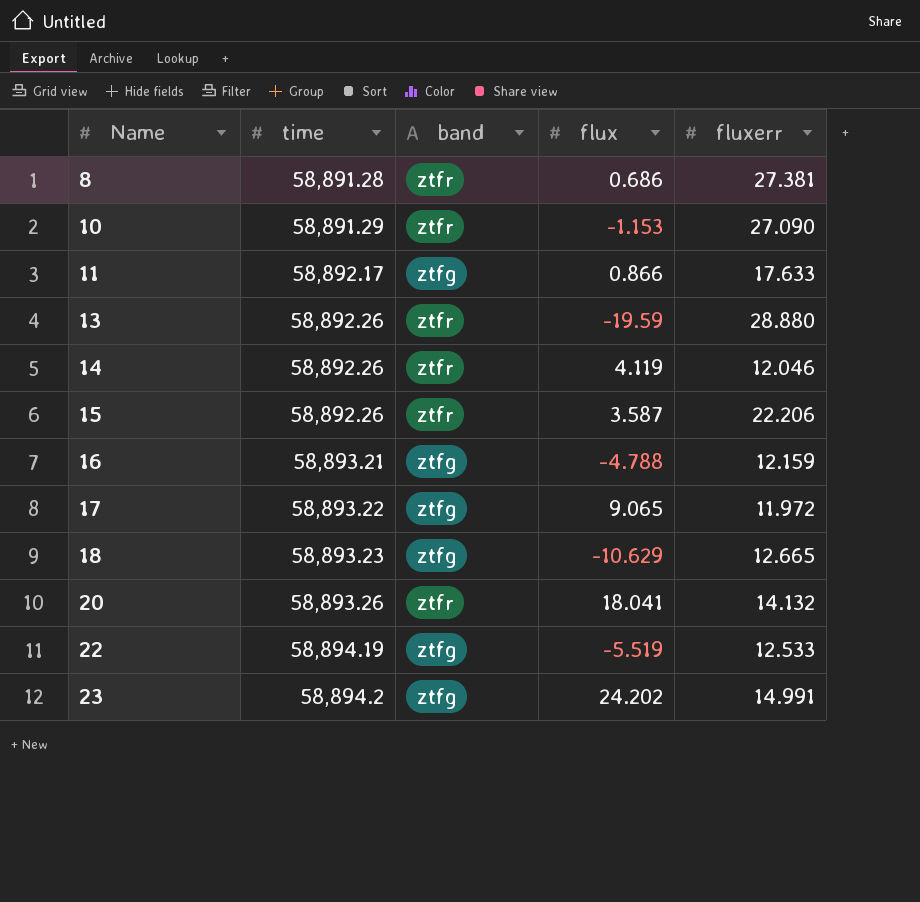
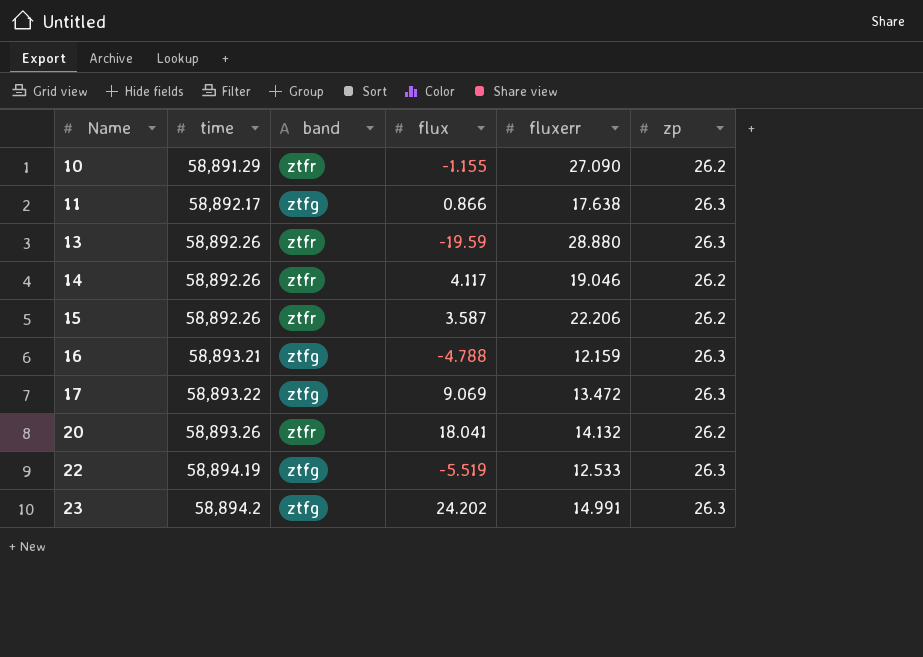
column zp | position: none -> 6
row 8: 58,891.28 | ztfr | 0.686 | 27.381 -> none
row 18: 58,893.23 | ztfg | -10.629 | 12.665 -> none
10 | flux: -1.153 -> -1.155
11 | fluxerr: 17.633 -> 17.638
14 | flux: 4.119 -> 4.117
14 | fluxerr: 12.046 -> 19.046
17 | flux: 9.065 -> 9.069
17 | fluxerr: 11.972 -> 13.472

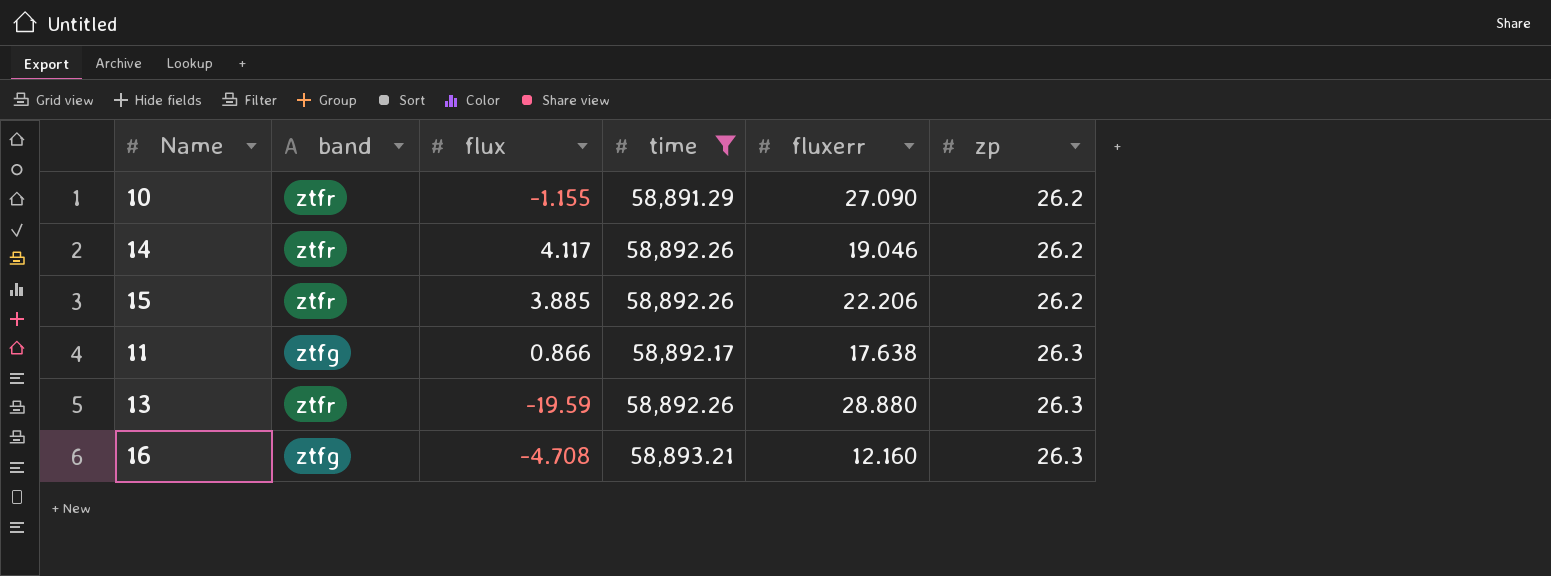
filter: none -> time <= 58,893.21
row order: Name ascending -> zp ascending
column time | position: 2 -> 4
15 | flux: 3.587 -> 3.885
16 | flux: -4.788 -> -4.708
16 | fluxerr: 12.159 -> 12.160

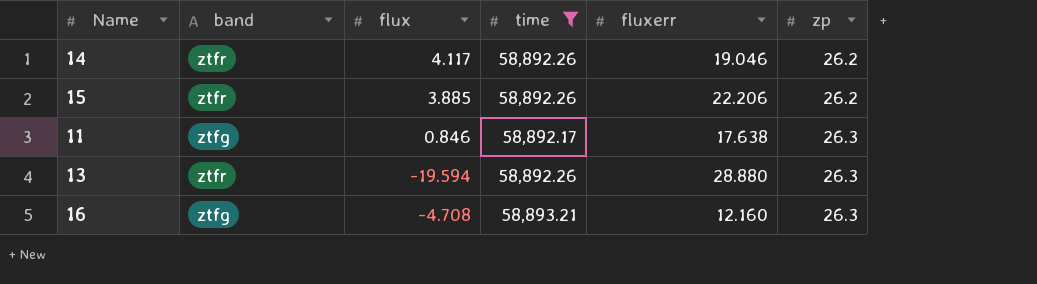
row 10: ztfr | -1.155 | 58,891.29 | 27.090 | 26.2 -> none
11 | flux: 0.866 -> 0.846
13 | flux: -19.59 -> -19.594

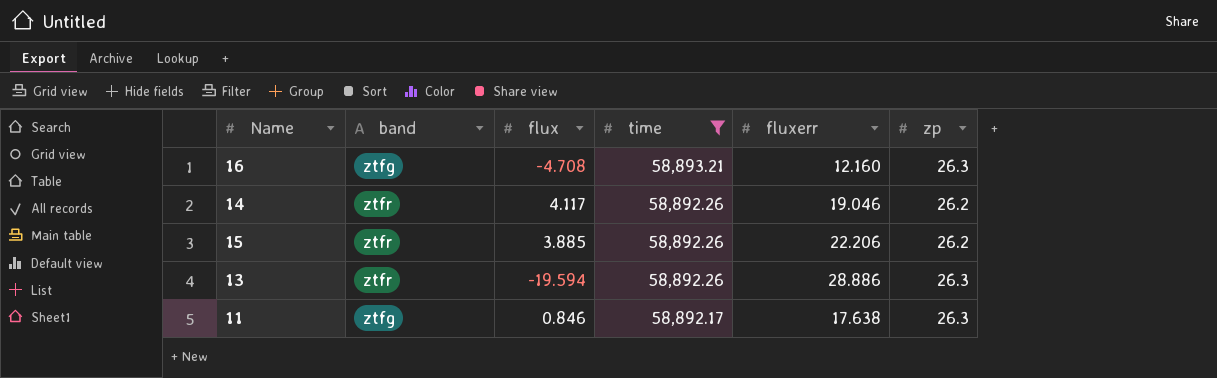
row order: zp ascending -> time descending
13 | fluxerr: 28.880 -> 28.886

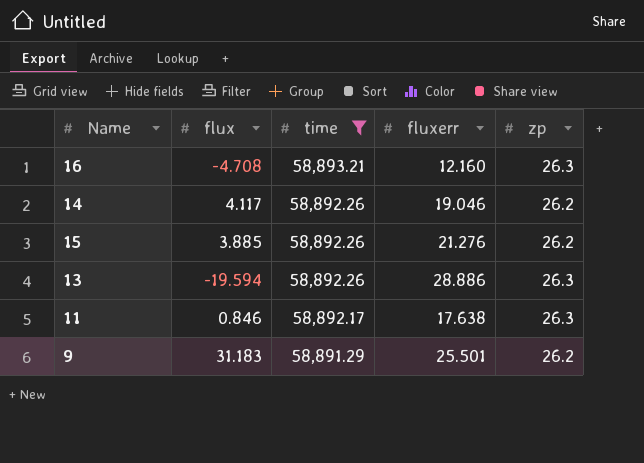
column band | position: 2 -> none
15 | fluxerr: 22.206 -> 21.276
row 9: none -> 31.183 | 58,891.29 | 25.501 | 26.2

